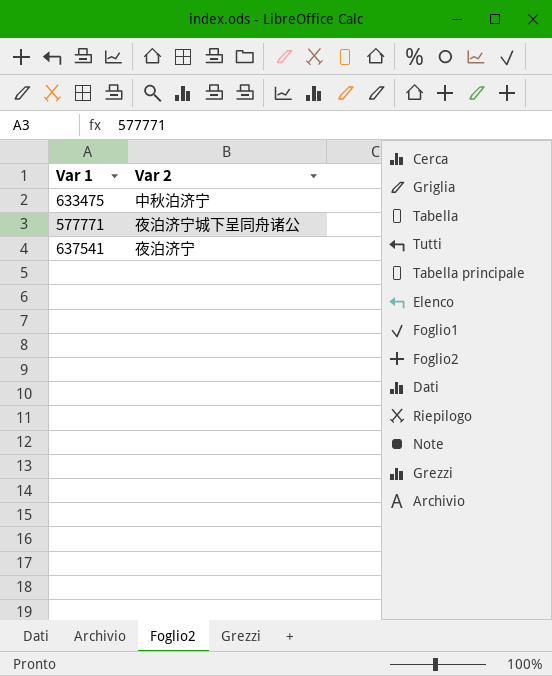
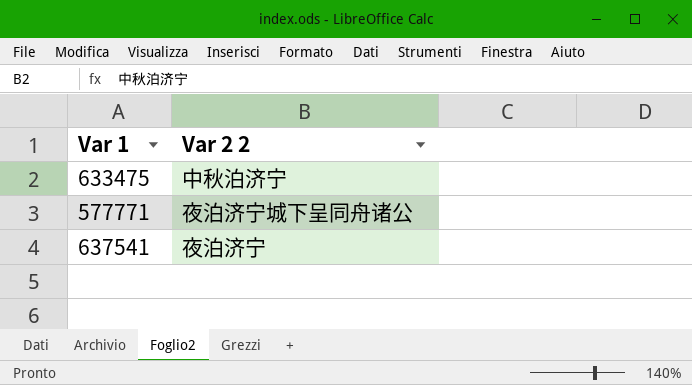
column name: Var 2 -> Var 2 2

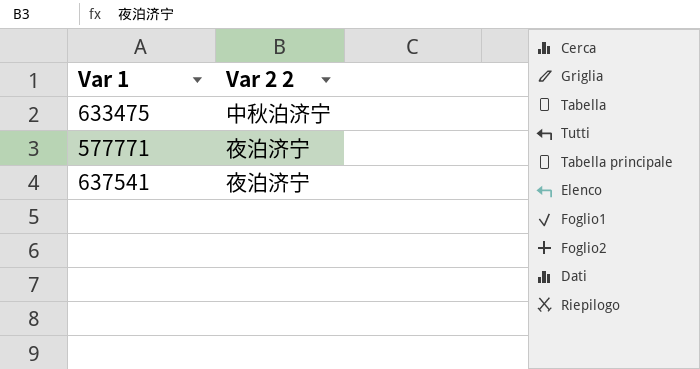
577771 | Var 2 2: 夜泊济宁城下呈同舟诸公 -> 夜泊济宁

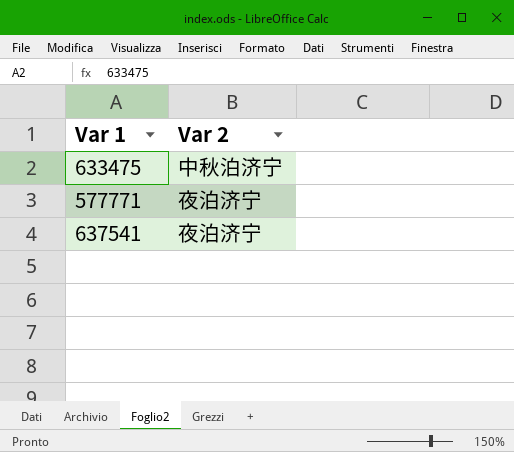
column name: Var 2 2 -> Var 2

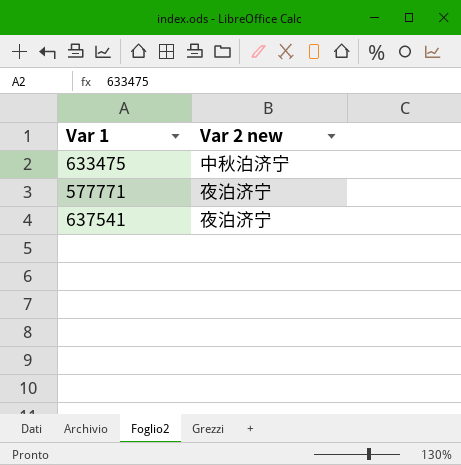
column name: Var 2 -> Var 2 new

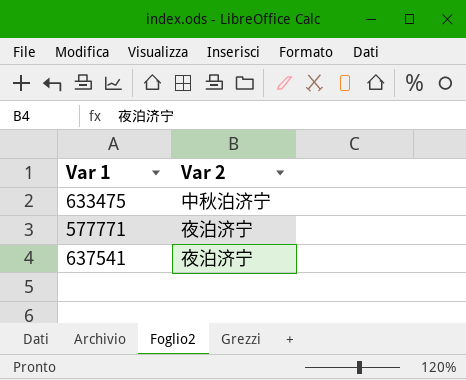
column name: Var 2 new -> Var 2

